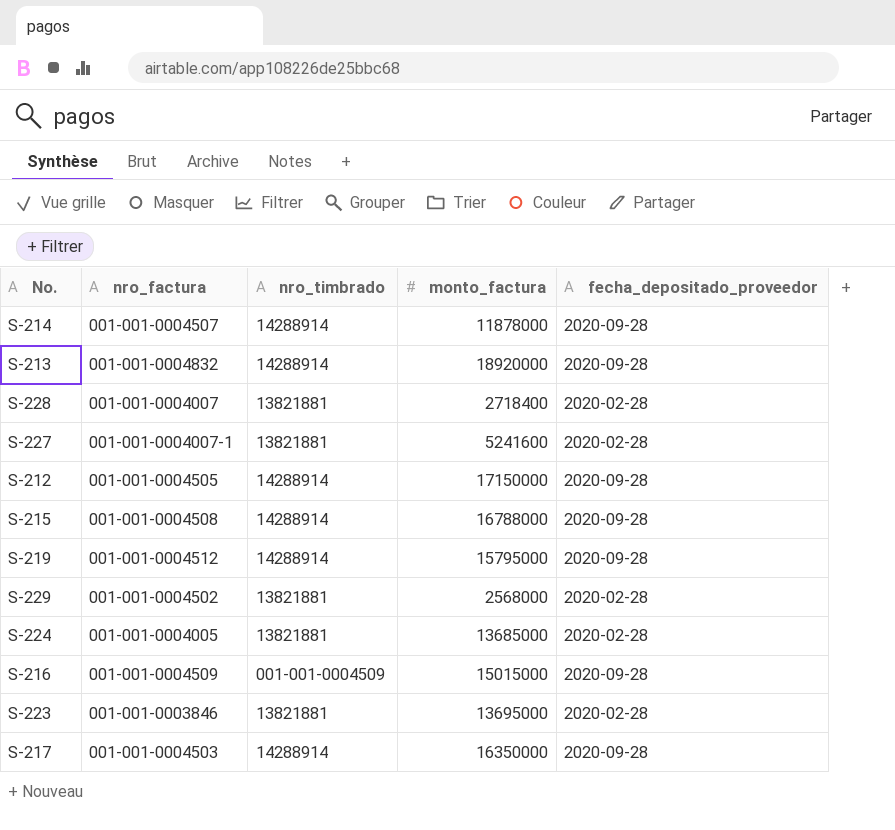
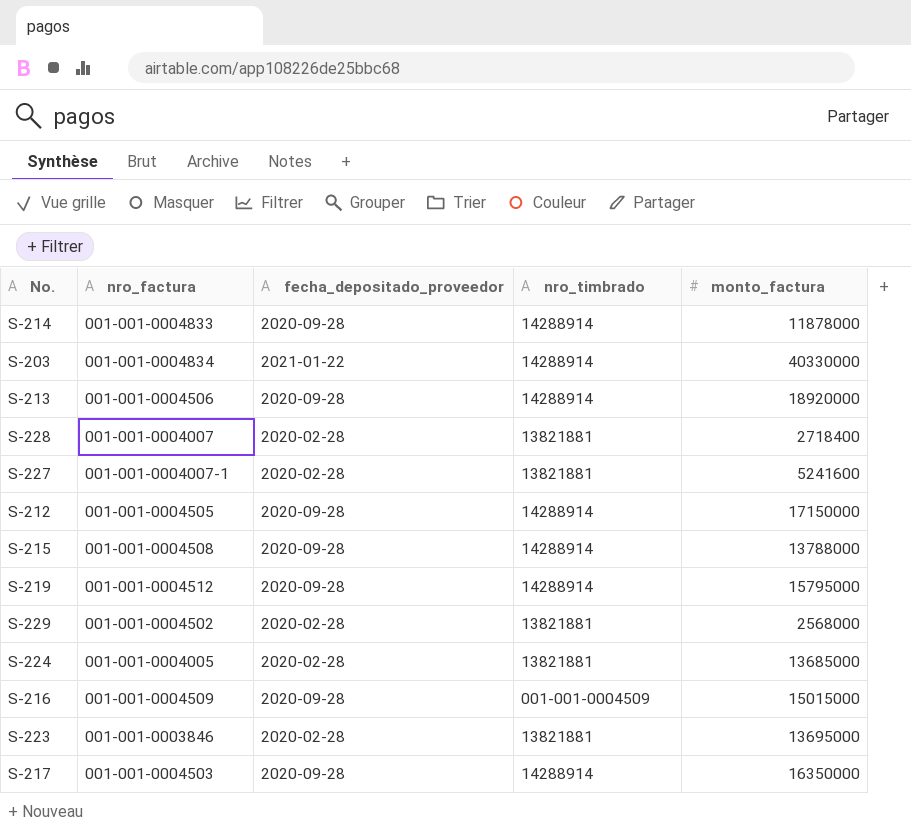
column fecha_depositado_proveedor | position: 5 -> 3
S-214 | nro_factura: 001-001-0004507 -> 001-001-0004833
row S-203: none -> 001-001-0004834 | 2021-01-22 | 14288914 | 40330000
S-213 | nro_factura: 001-001-0004832 -> 001-001-0004506
S-215 | monto_factura: 16788000 -> 13788000

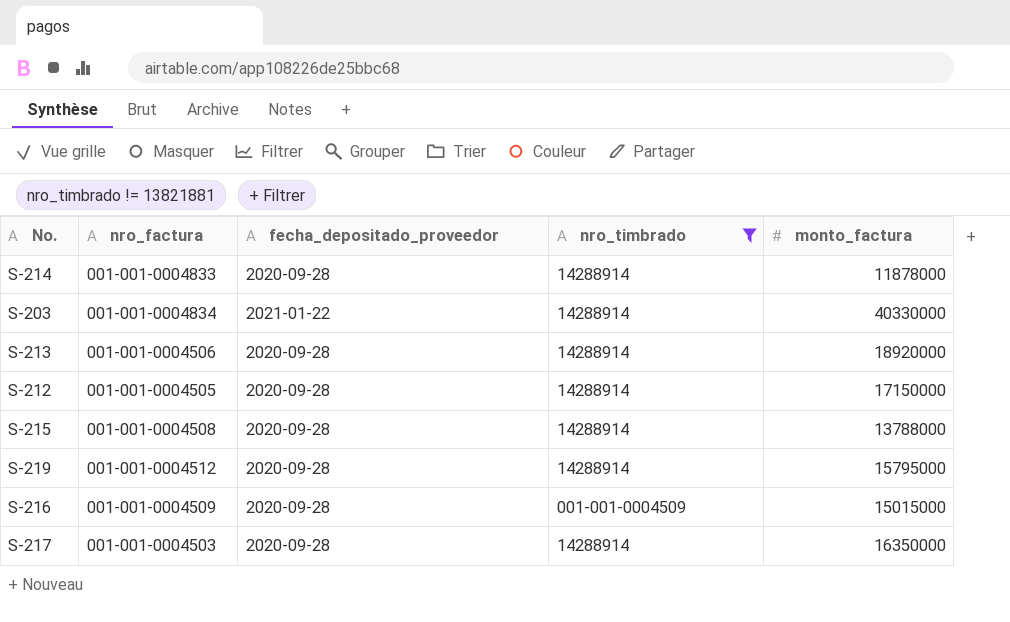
filter: none -> nro_timbrado != 13821881

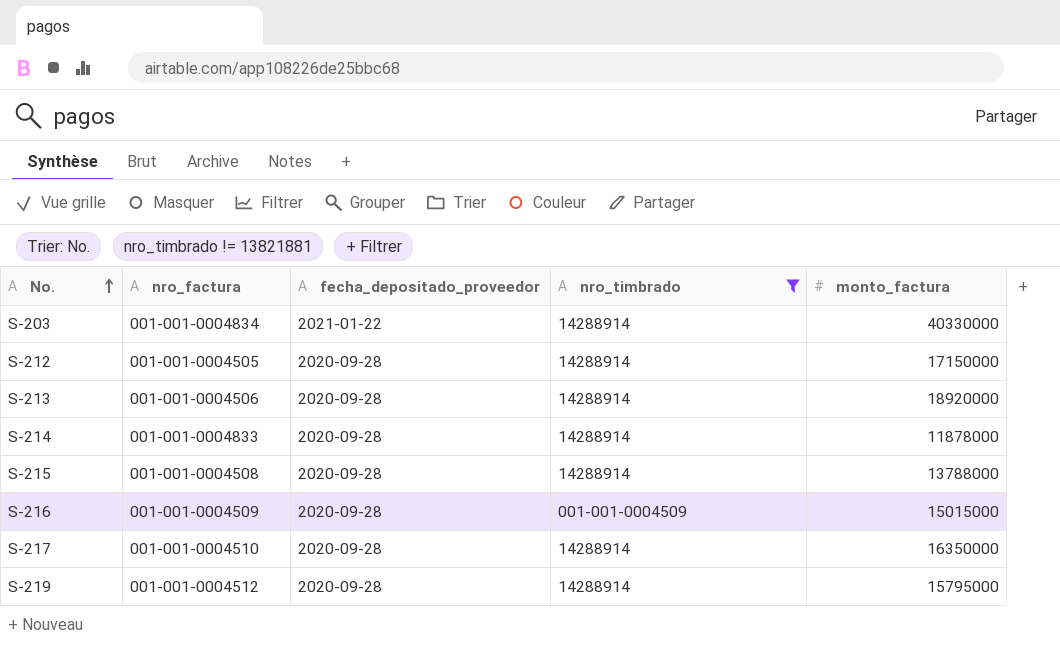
row order: none -> No. ascending
S-217 | nro_factura: 001-001-0004503 -> 001-001-0004510

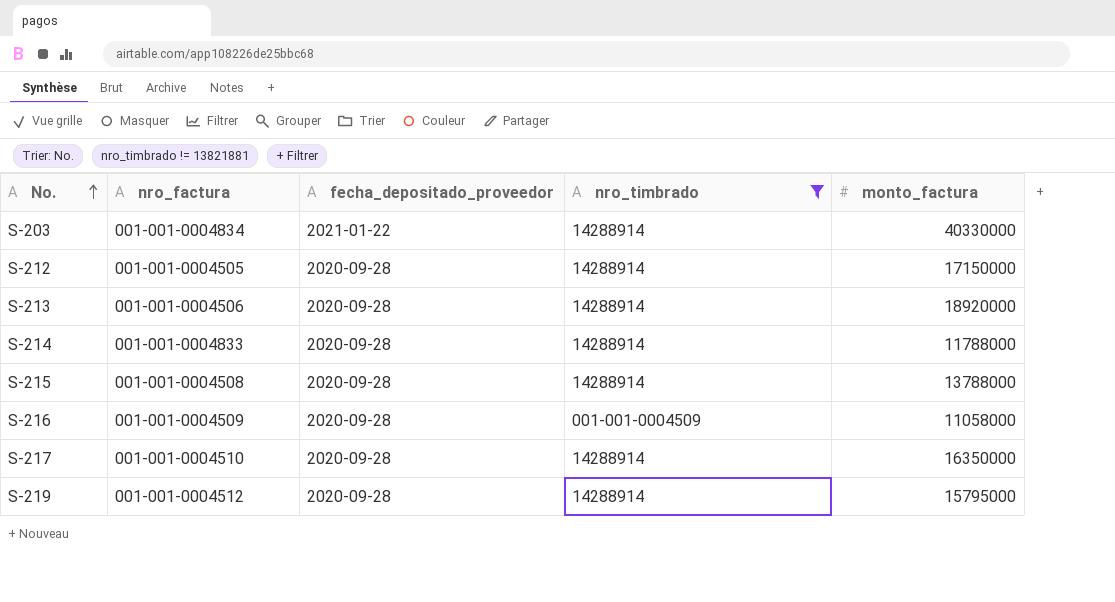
S-214 | monto_factura: 11878000 -> 11788000
S-216 | monto_factura: 15015000 -> 11058000

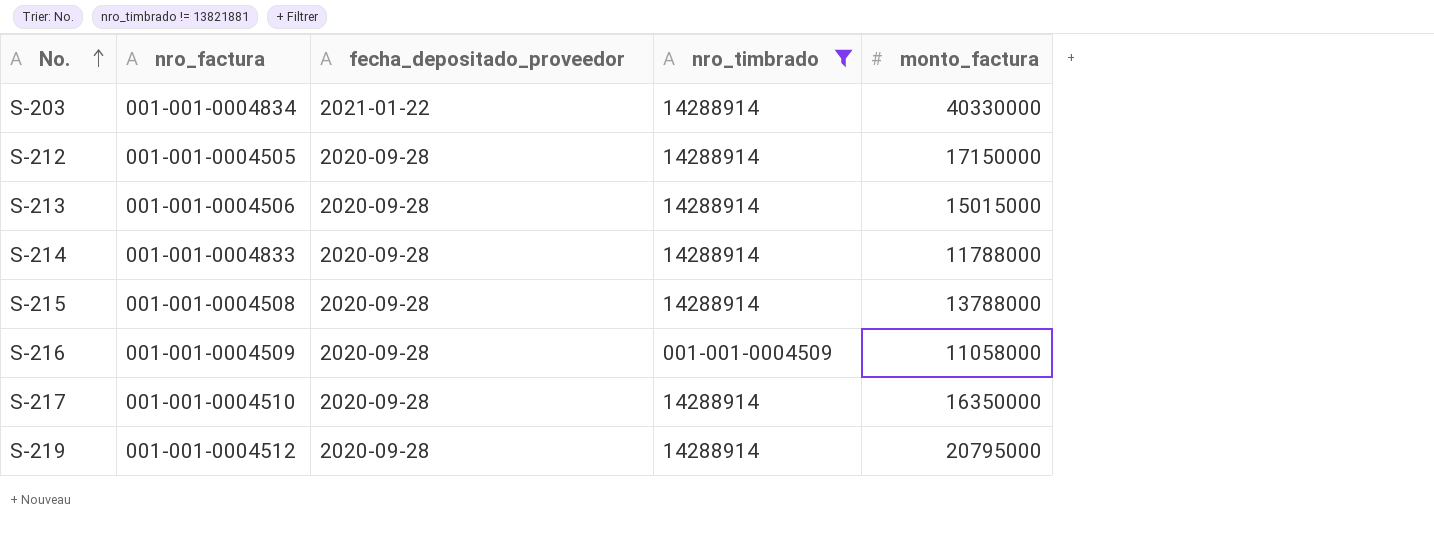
S-213 | monto_factura: 18920000 -> 15015000
S-219 | monto_factura: 15795000 -> 20795000

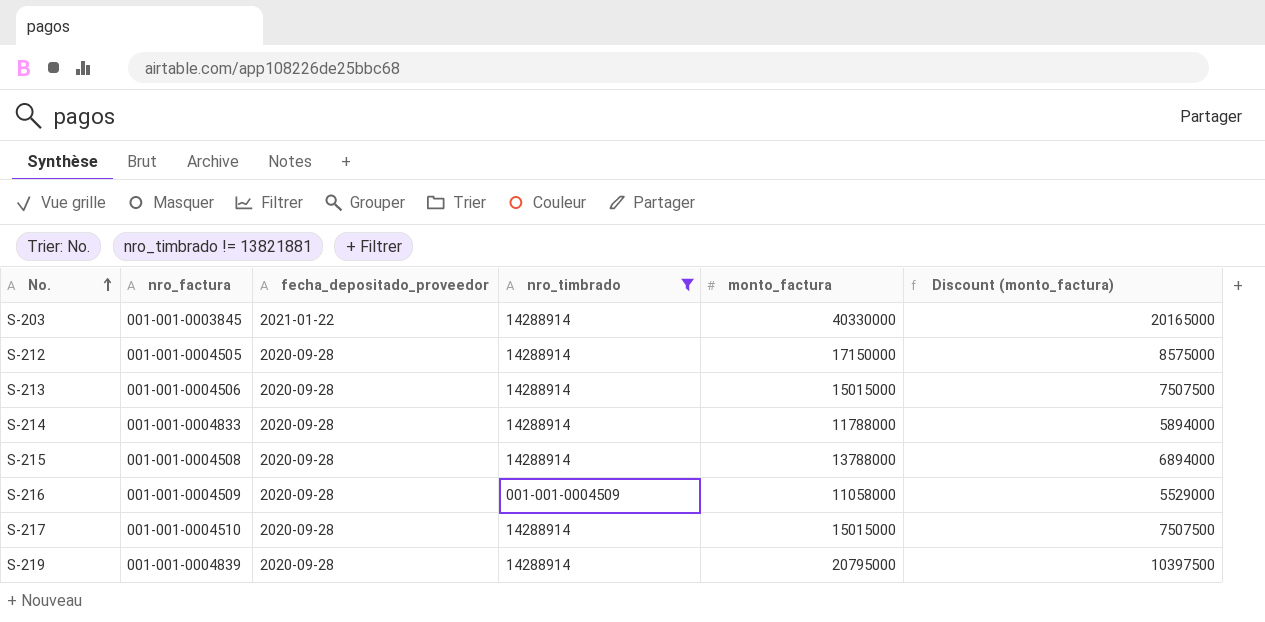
column Discount (monto_factura) | formula: none -> [monto_factura] * 0.5
S-203 | nro_factura: 001-001-0004834 -> 001-001-0003845
S-217 | monto_factura: 16350000 -> 15015000
S-219 | nro_factura: 001-001-0004512 -> 001-001-0004839

